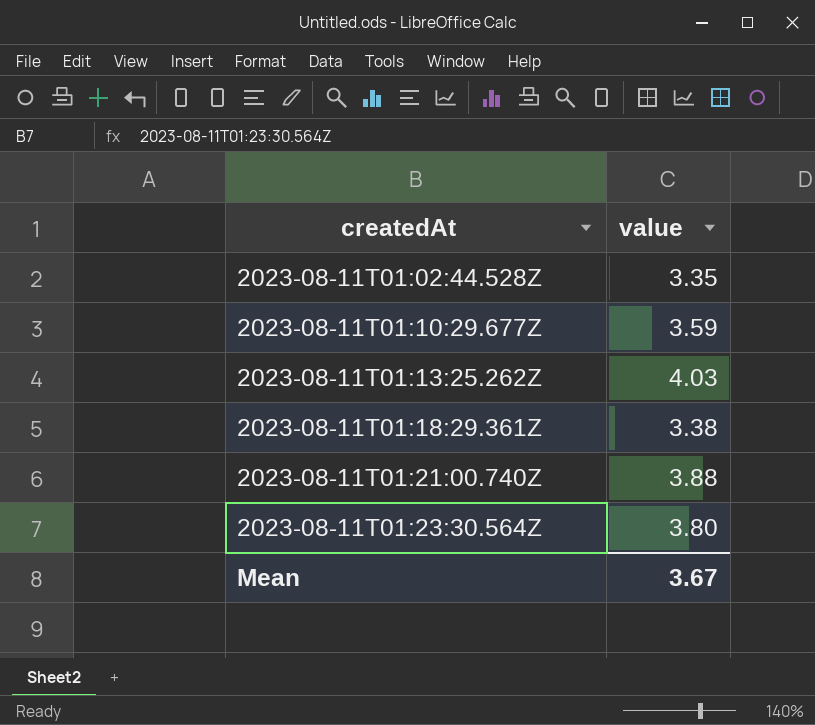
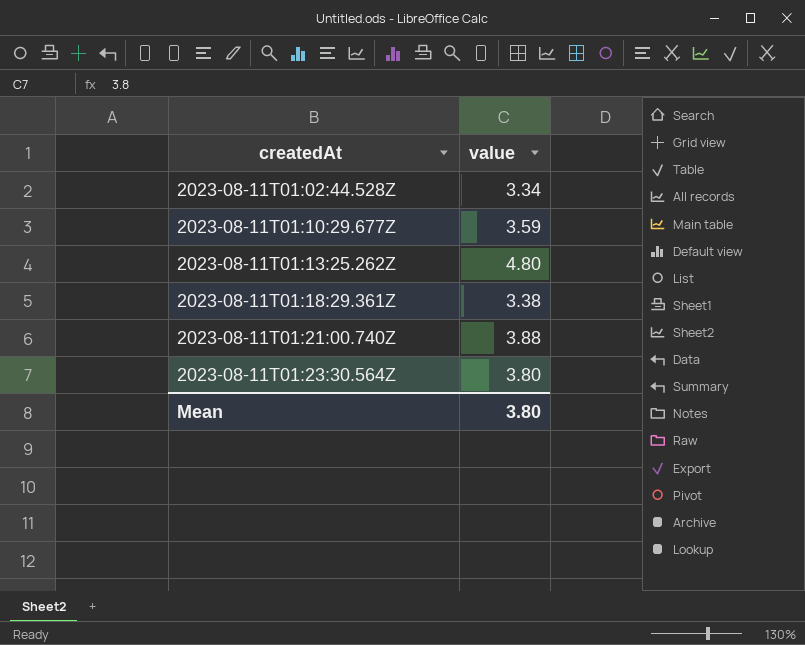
2023-08-11T01:02:44.528Z | value: 3.35 -> 3.34
2023-08-11T01:13:25.262Z | value: 4.03 -> 4.80
Mean | value: 3.67 -> 3.80

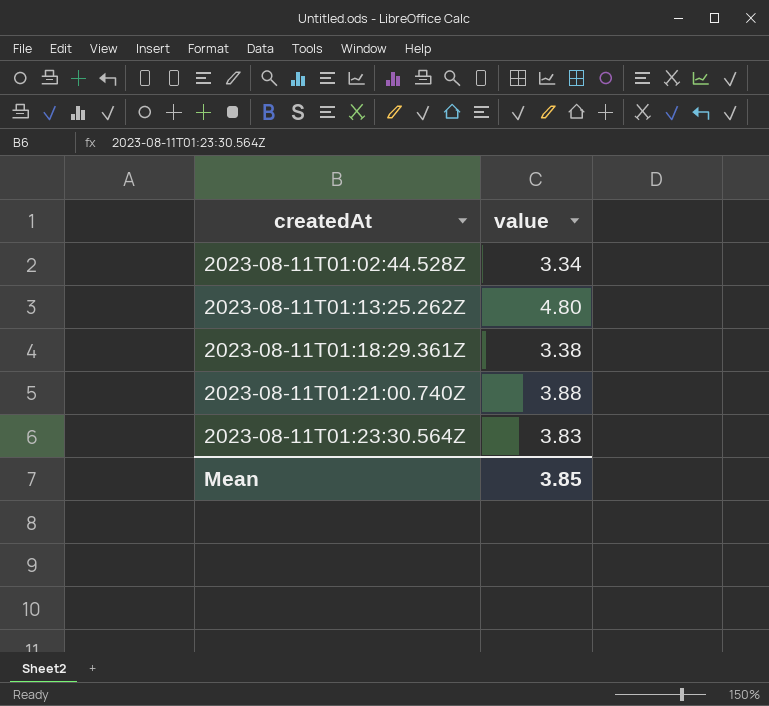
row 2023-08-11T01:10:29.677Z: 3.59 -> none
2023-08-11T01:23:30.564Z | value: 3.80 -> 3.83
Mean | value: 3.80 -> 3.85

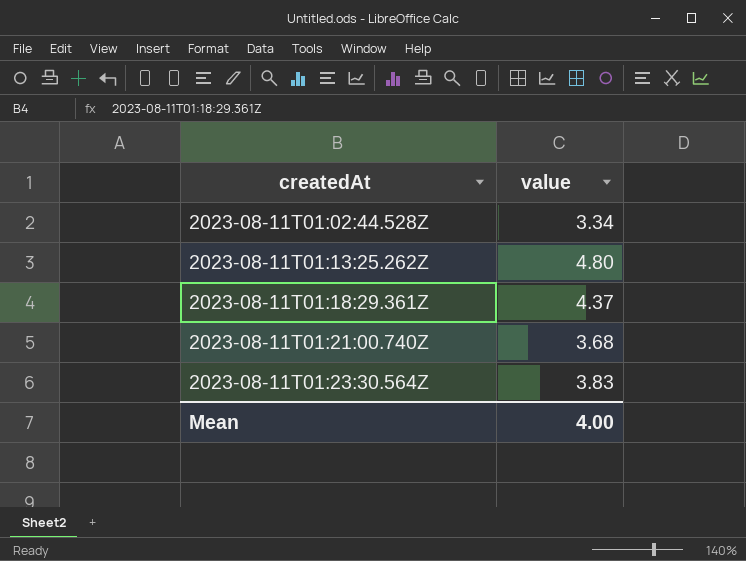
2023-08-11T01:18:29.361Z | value: 3.38 -> 4.37
2023-08-11T01:21:00.740Z | value: 3.88 -> 3.68
Mean | value: 3.85 -> 4.00

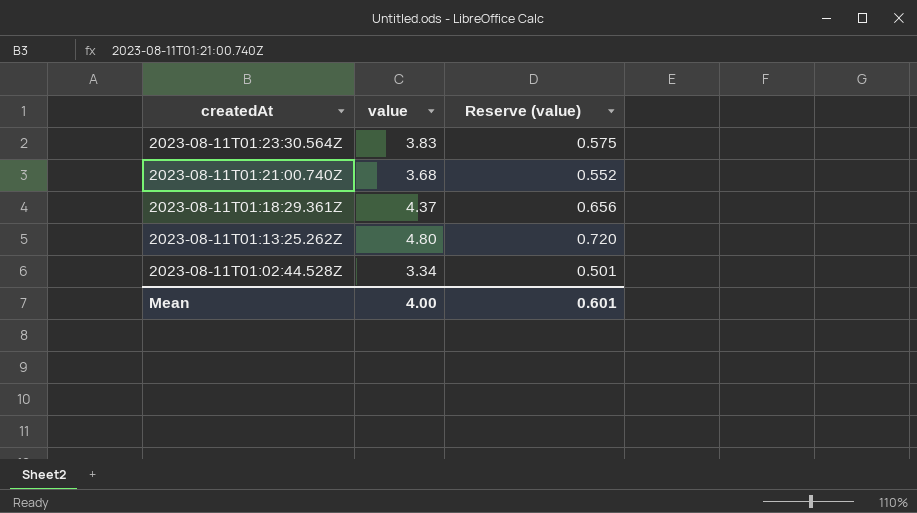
row order: createdAt ascending -> createdAt descending
column Reserve (value) | formula: none -> [value] * 0.15

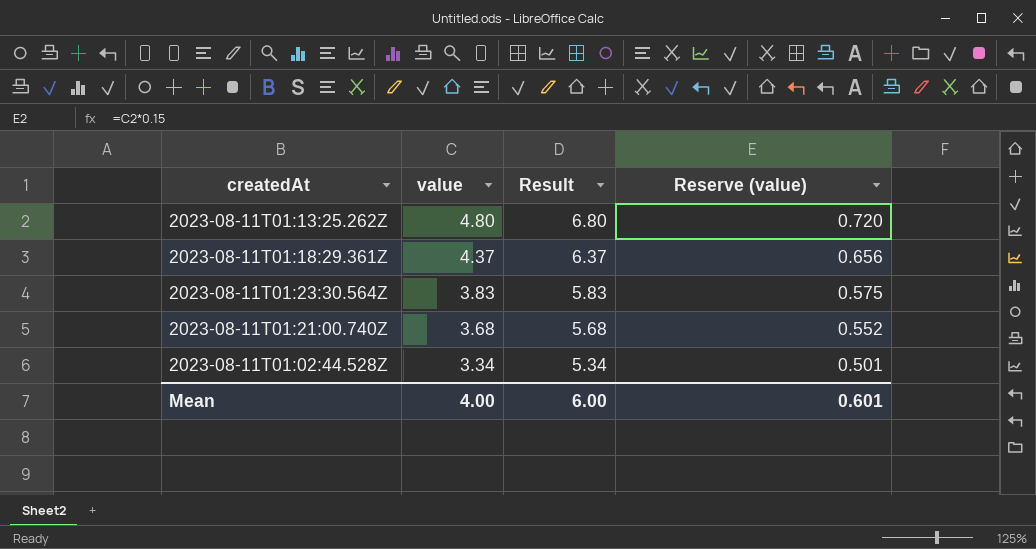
row order: createdAt descending -> value descending
column Result | formula: none -> [value] + 2

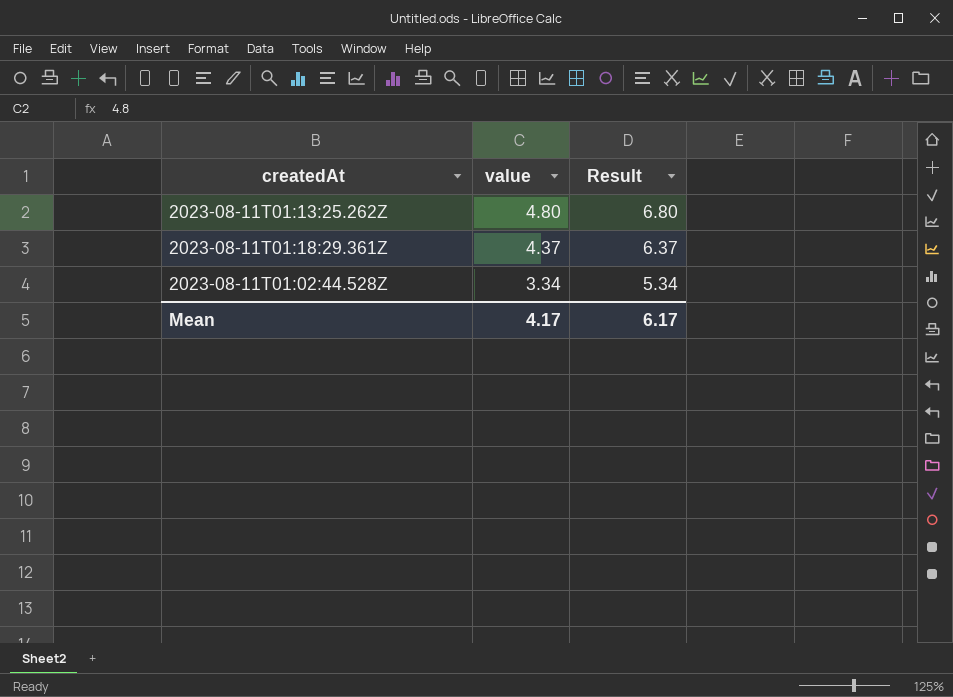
column Reserve (value) | formula: [value] * 0.15 -> none
row 2023-08-11T01:23:30.564Z: 3.83 | 5.83 | 0.575 -> none
row 2023-08-11T01:21:00.740Z: 3.68 | 5.68 | 0.552 -> none
Mean | value: 4.00 -> 4.17
Mean | Result: 6.00 -> 6.17

